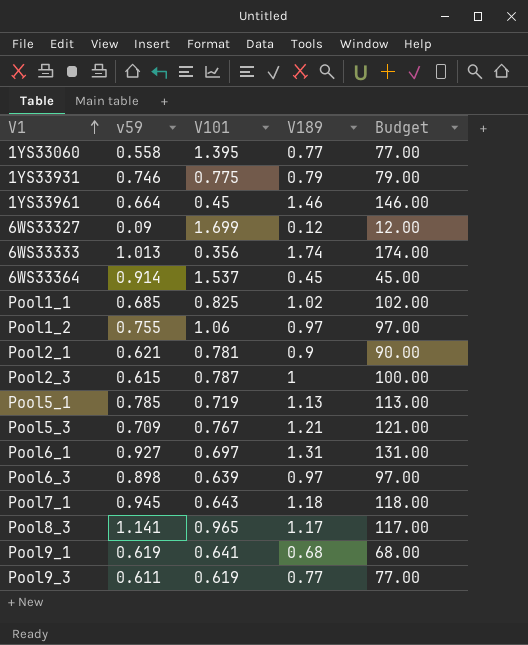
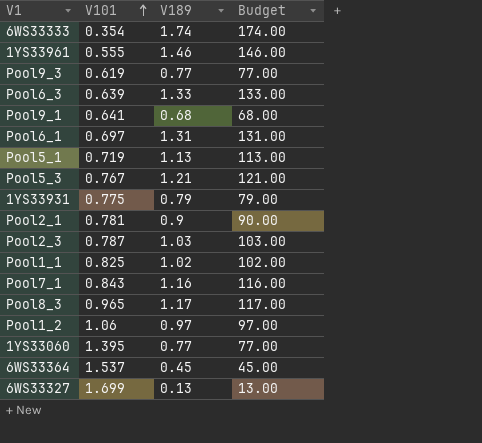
row order: V1 ascending -> V101 ascending
column v59 | position: 2 -> none
6WS33333 | V101: 0.356 -> 0.354
1YS33961 | V101: 0.45 -> 0.555
Pool6_3 | V189: 0.97 -> 1.33
Pool6_3 | Budget: 97.00 -> 133.00
Pool2_3 | V189: 1 -> 1.03
Pool2_3 | Budget: 100.00 -> 103.00
Pool7_1 | V101: 0.643 -> 0.843
Pool7_1 | V189: 1.18 -> 1.16
Pool7_1 | Budget: 118.00 -> 116.00
6WS33327 | V189: 0.12 -> 0.13
6WS33327 | Budget: 12.00 -> 13.00

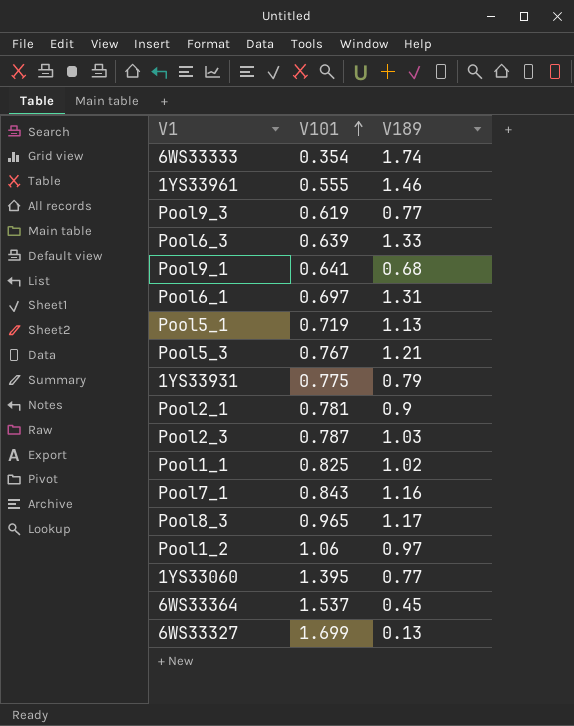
column Budget | formula: [V189] * 100 -> none

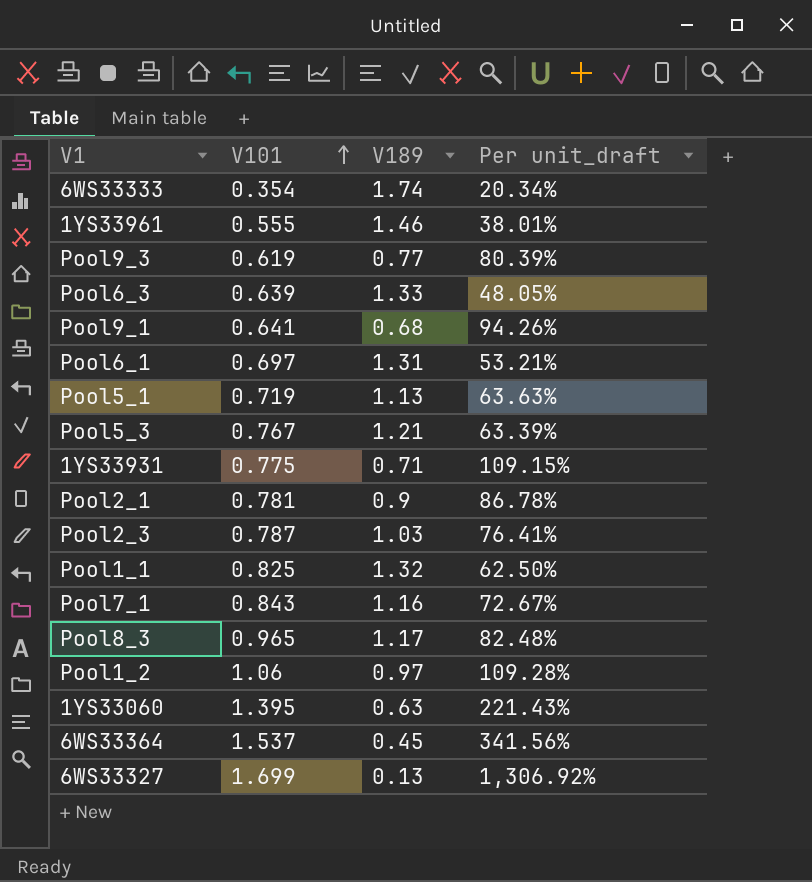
column Per unit_draft | formula: none -> [V101] / [V189]
1YS33931 | V189: 0.79 -> 0.71
Pool1_1 | V189: 1.02 -> 1.32
1YS33060 | V189: 0.77 -> 0.63

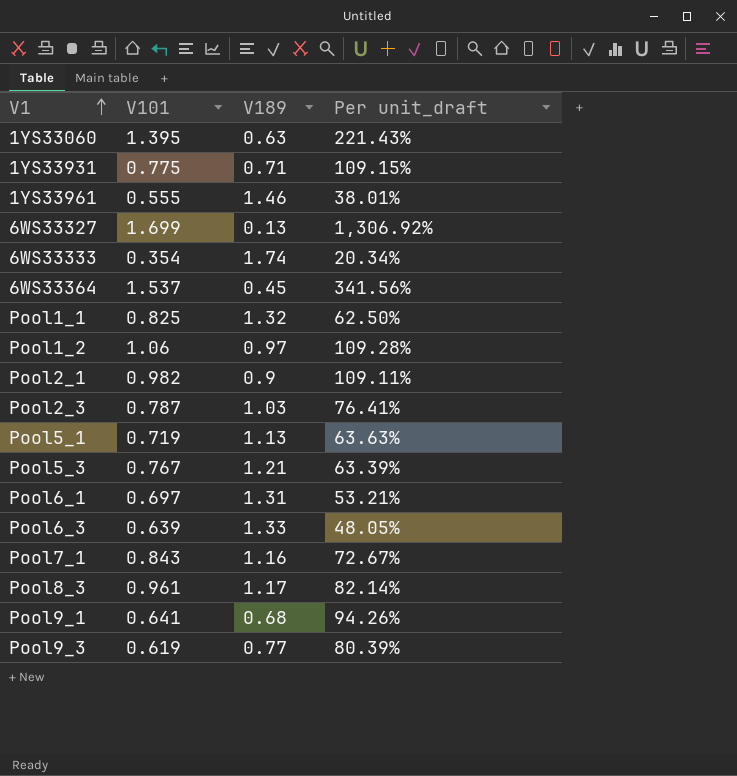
row order: V101 ascending -> V1 ascending
Pool2_1 | V101: 0.781 -> 0.982
Pool2_1 | Per unit_draft: 86.78% -> 109.11%
Pool8_3 | V101: 0.965 -> 0.961
Pool8_3 | Per unit_draft: 82.48% -> 82.14%

